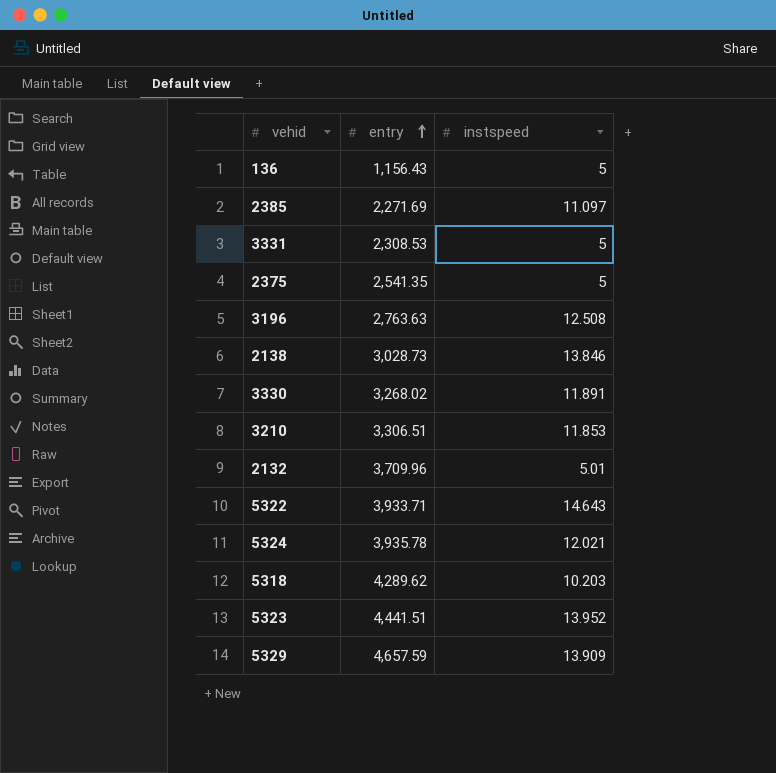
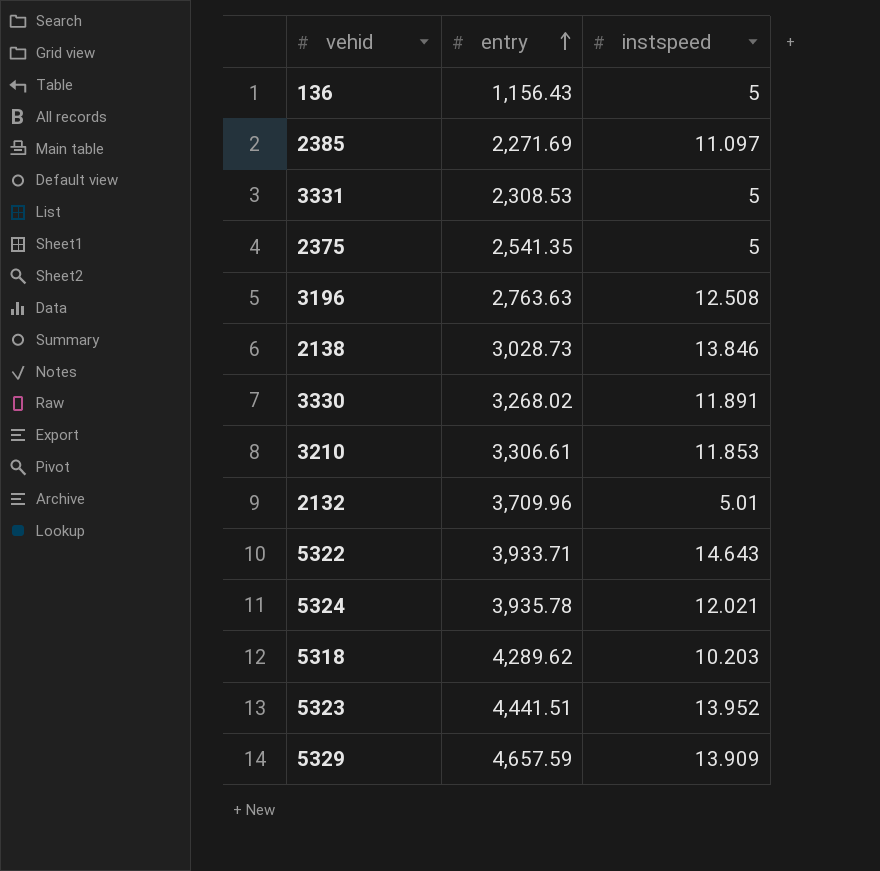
3210 | entry: 3,306.51 -> 3,306.61

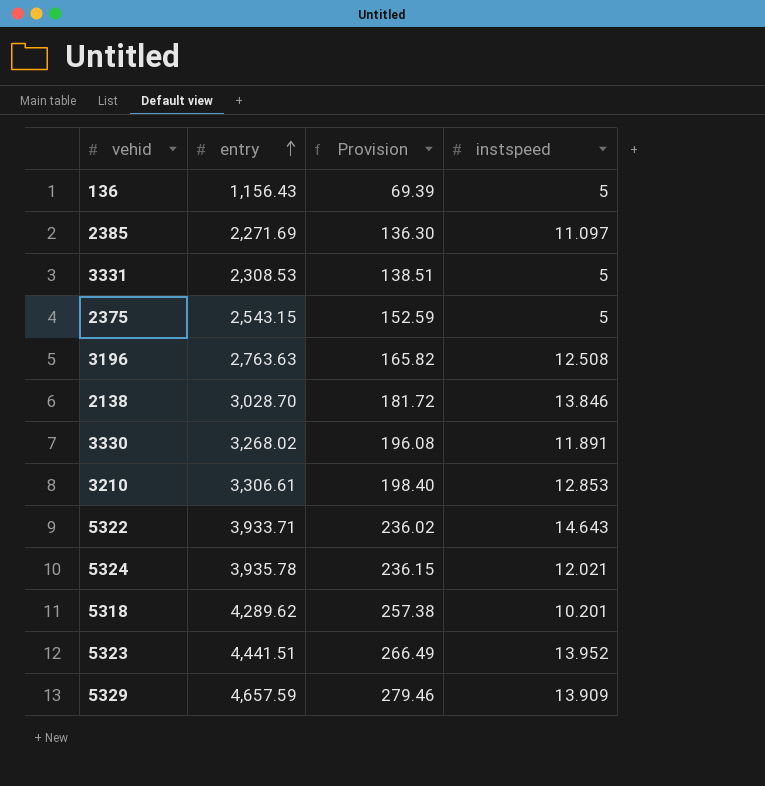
column Provision | formula: none -> [entry] * 0.06
row 2132: 3,709.96 | 5.01 -> none
2375 | entry: 2,541.35 -> 2,543.15
2138 | entry: 3,028.73 -> 3,028.70
3210 | instspeed: 11.853 -> 12.853
5318 | instspeed: 10.203 -> 10.201

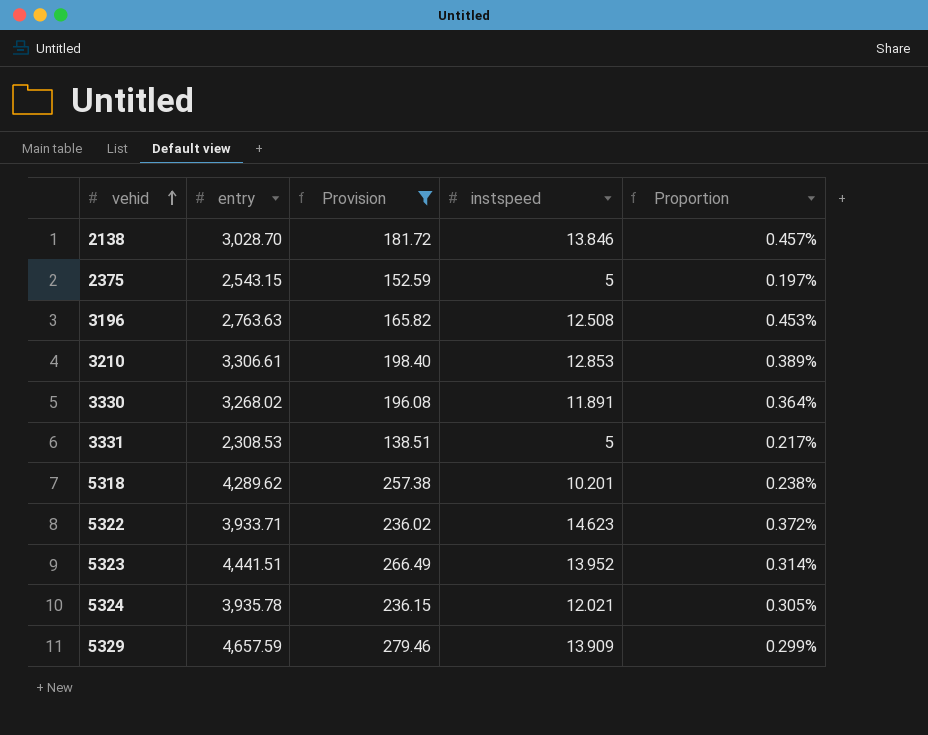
filter: none -> Provision >= 138.51
row order: entry ascending -> vehid ascending
column Proportion | formula: none -> [instspeed] / [entry]
5322 | instspeed: 14.643 -> 14.623

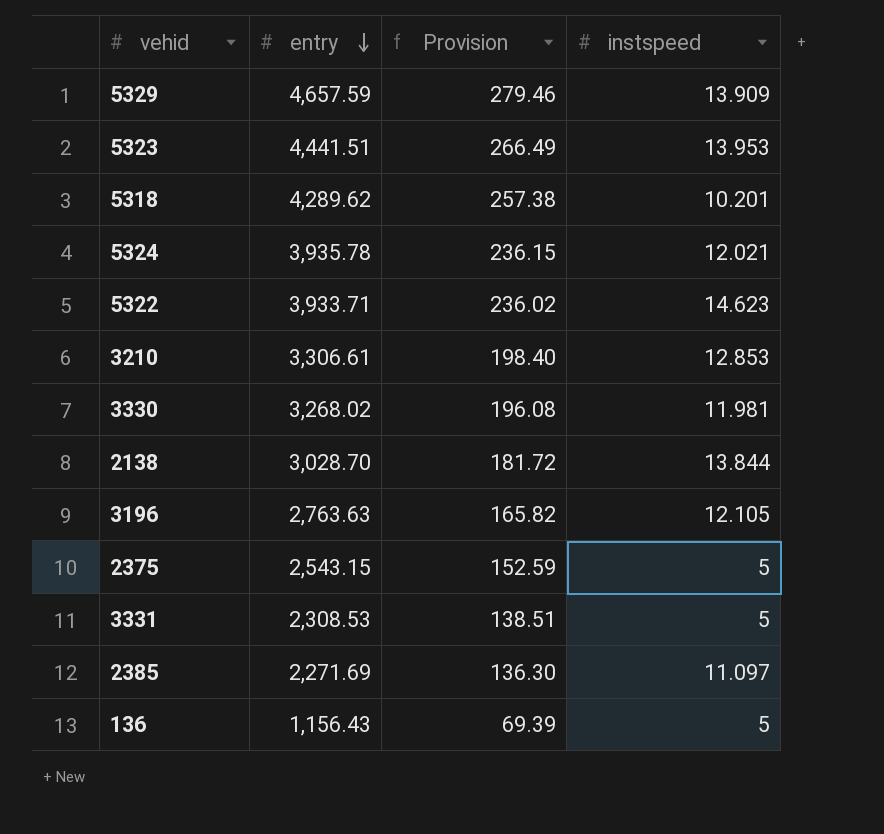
filter: Provision >= 138.51 -> none
row order: vehid ascending -> entry descending
column Proportion | formula: [instspeed] / [entry] -> none
5323 | instspeed: 13.952 -> 13.953
3330 | instspeed: 11.891 -> 11.981
2138 | instspeed: 13.846 -> 13.844
3196 | instspeed: 12.508 -> 12.105

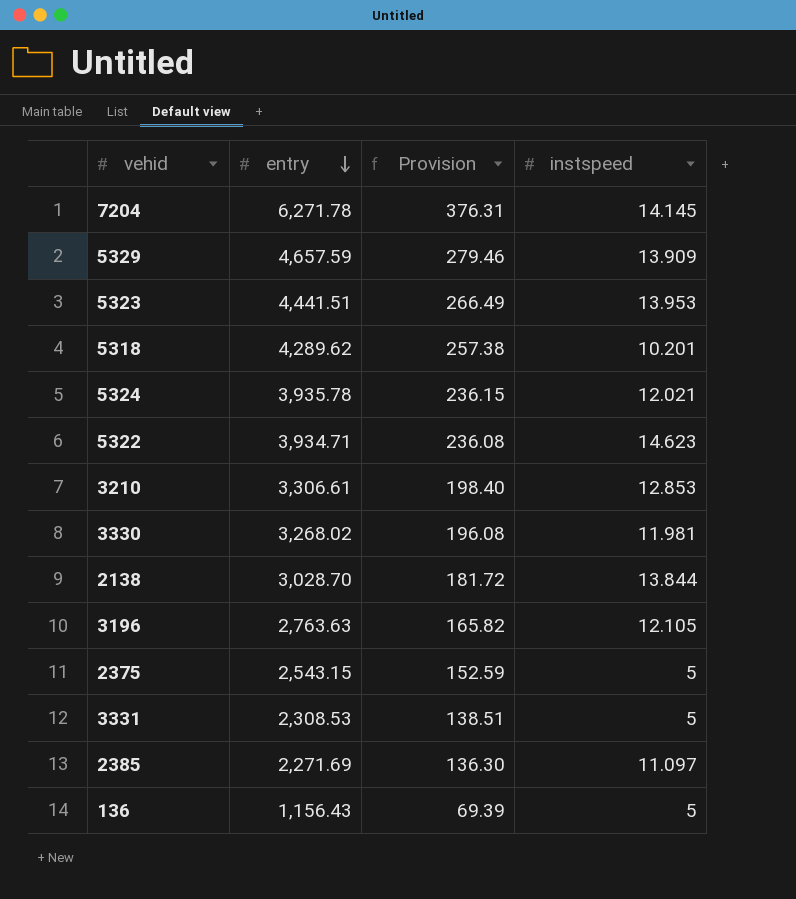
row 7204: none -> 6,271.78 | 376.31 | 14.145
5322 | entry: 3,933.71 -> 3,934.71
5322 | Provision: 236.02 -> 236.08

